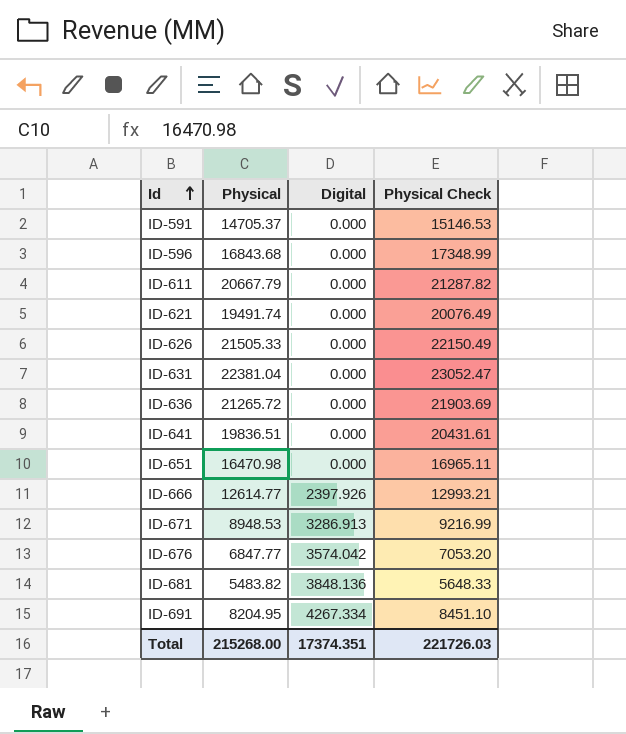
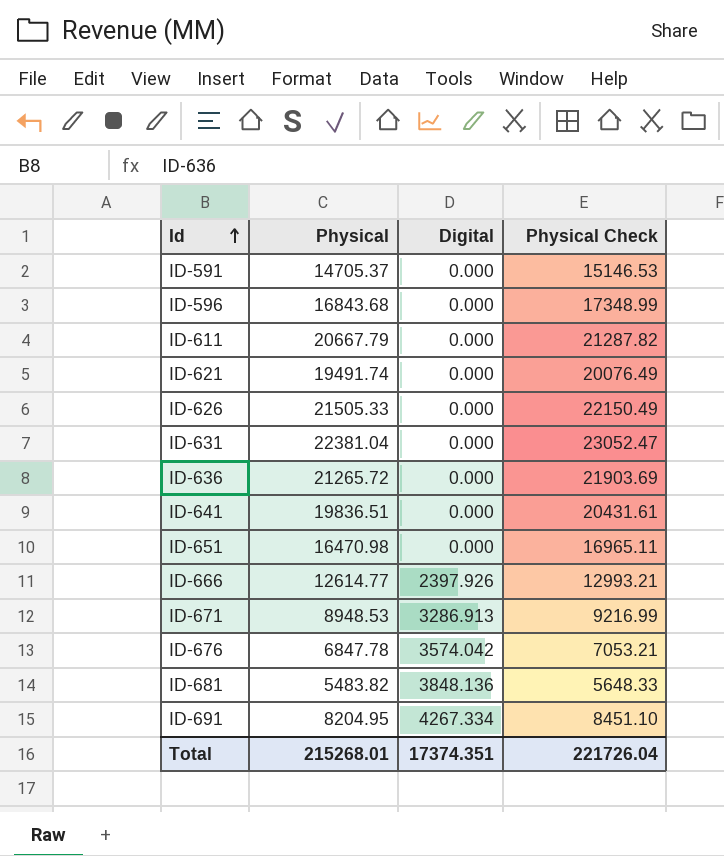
ID-676 | Physical: 6847.77 -> 6847.78
ID-676 | Physical Check: 7053.20 -> 7053.21
Total | Physical: 215268.00 -> 215268.01
Total | Physical Check: 221726.03 -> 221726.04

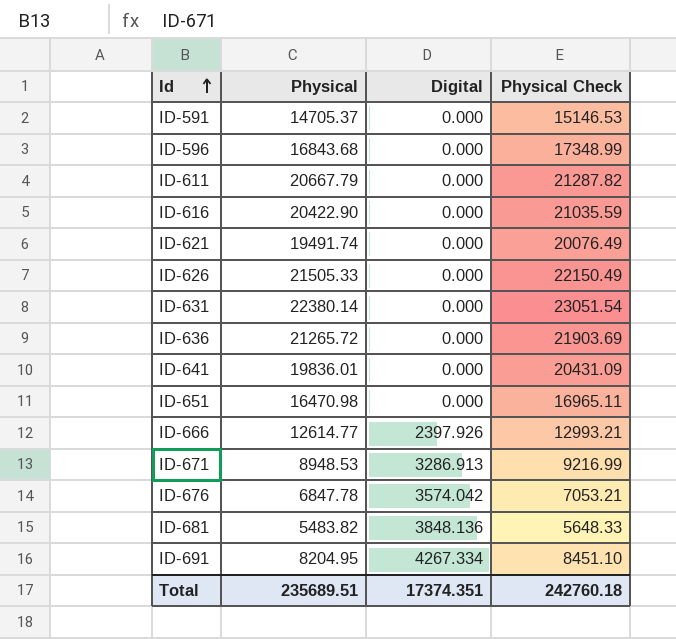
row ID-616: none -> 20422.90 | 0.000 | 21035.59
ID-631 | Physical: 22381.04 -> 22380.14
ID-631 | Physical Check: 23052.47 -> 23051.54
ID-641 | Physical: 19836.51 -> 19836.01
ID-641 | Physical Check: 20431.61 -> 20431.09
Total | Physical: 215268.01 -> 235689.51
Total | Physical Check: 221726.04 -> 242760.18

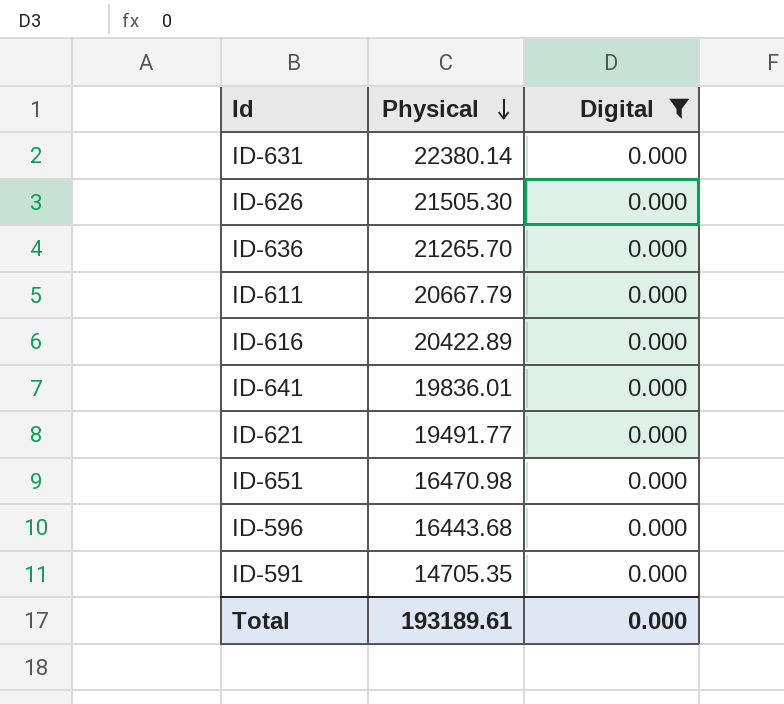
filter: none -> Digital = 0.000
row order: Id ascending -> Physical descending
column Physical Check | formula: [Physical] * 1.03 -> none
ID-626 | Physical: 21505.33 -> 21505.30
ID-636 | Physical: 21265.72 -> 21265.70
ID-616 | Physical: 20422.90 -> 20422.89
ID-621 | Physical: 19491.74 -> 19491.77
ID-596 | Physical: 16843.68 -> 16443.68
ID-591 | Physical: 14705.37 -> 14705.35
Total | Physical: 235689.51 -> 193189.61
Total | Digital: 17374.351 -> 0.000

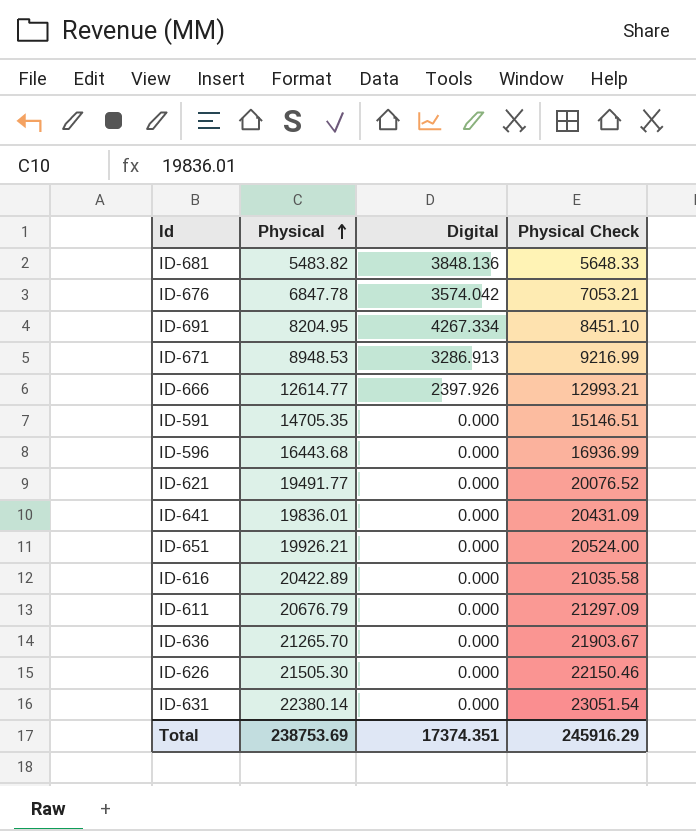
filter: Digital = 0.000 -> none
row order: Physical descending -> Physical ascending
column Physical Check | formula: none -> [Physical] * 1.03
ID-651 | Physical: 16470.98 -> 19926.21
ID-611 | Physical: 20667.79 -> 20676.79
Total | Physical: 193189.61 -> 238753.69
Total | Digital: 0.000 -> 17374.351

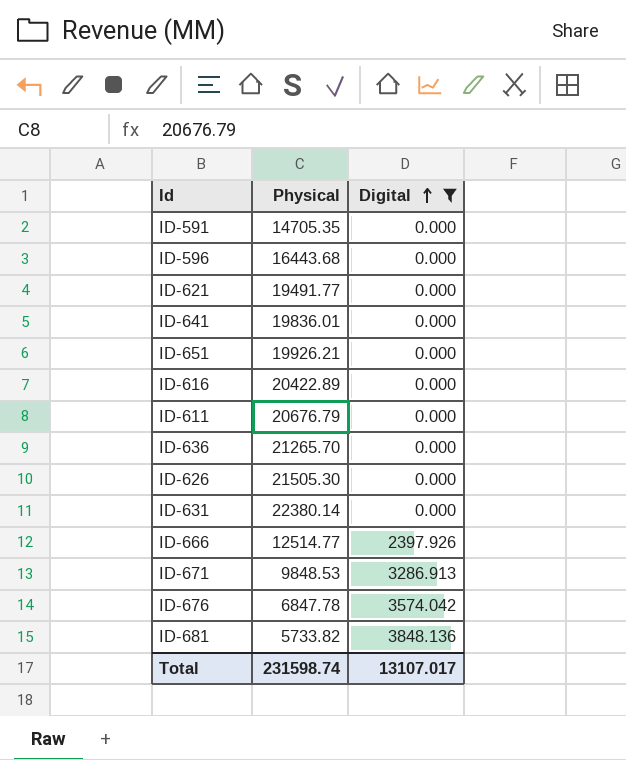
filter: none -> Digital != 4267.334
row order: Physical ascending -> Digital ascending
column Physical Check | formula: [Physical] * 1.03 -> none
ID-666 | Physical: 12614.77 -> 12514.77
ID-671 | Physical: 8948.53 -> 9848.53
ID-681 | Physical: 5483.82 -> 5733.82
Total | Physical: 238753.69 -> 231598.74
Total | Digital: 17374.351 -> 13107.017

